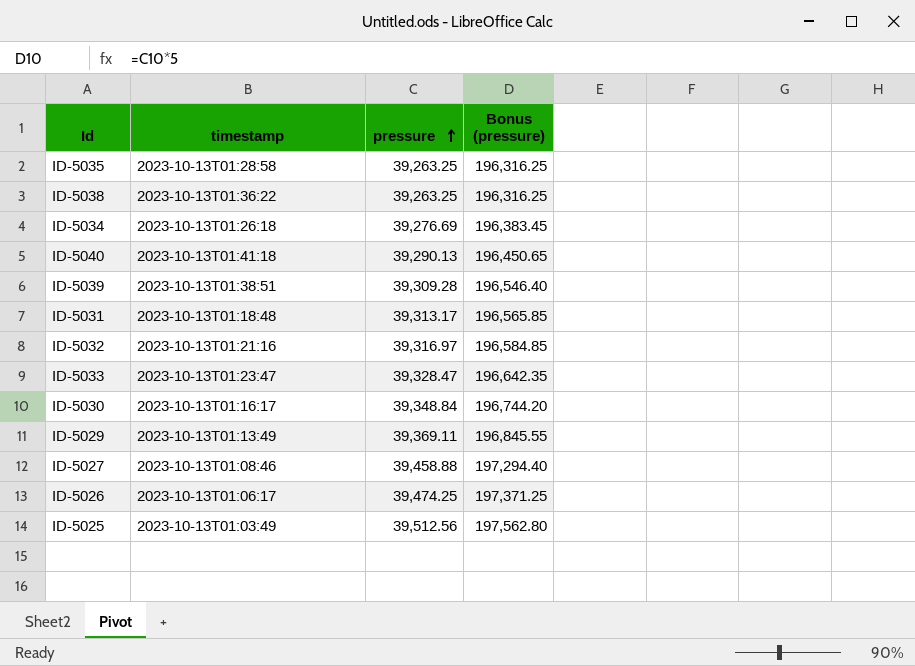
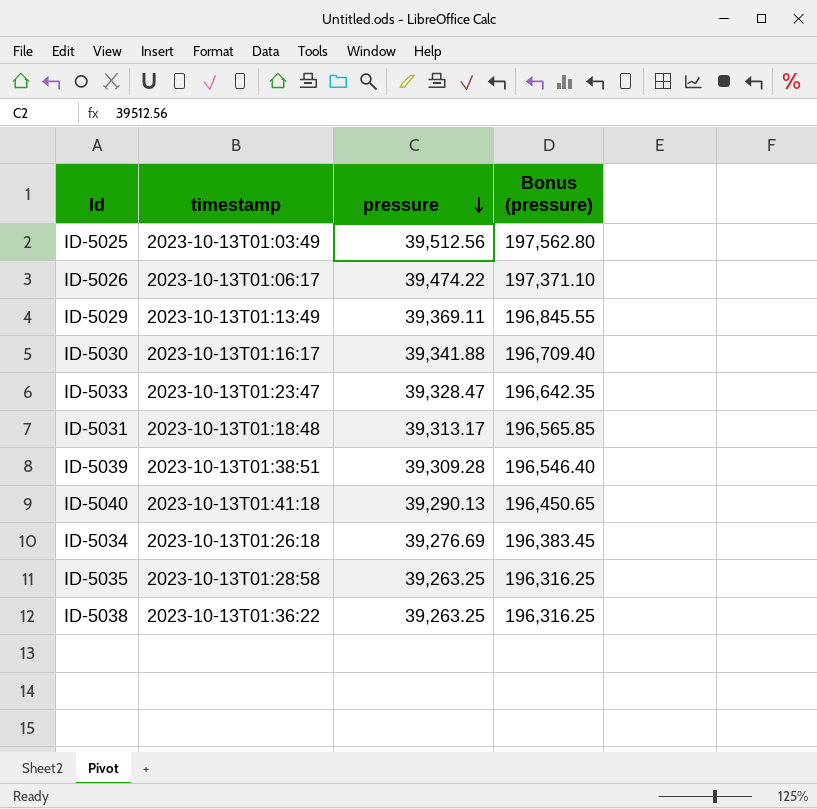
row order: pressure ascending -> pressure descending
row ID-5032: 2023-10-13T01:21:16 | 39,316.97 | 196,584.85 -> none
row ID-5027: 2023-10-13T01:08:46 | 39,458.88 | 197,294.40 -> none
ID-5026 | pressure: 39,474.25 -> 39,474.22
ID-5026 | Bonus (pressure): 197,371.25 -> 197,371.10
ID-5030 | pressure: 39,348.84 -> 39,341.88
ID-5030 | Bonus (pressure): 196,744.20 -> 196,709.40

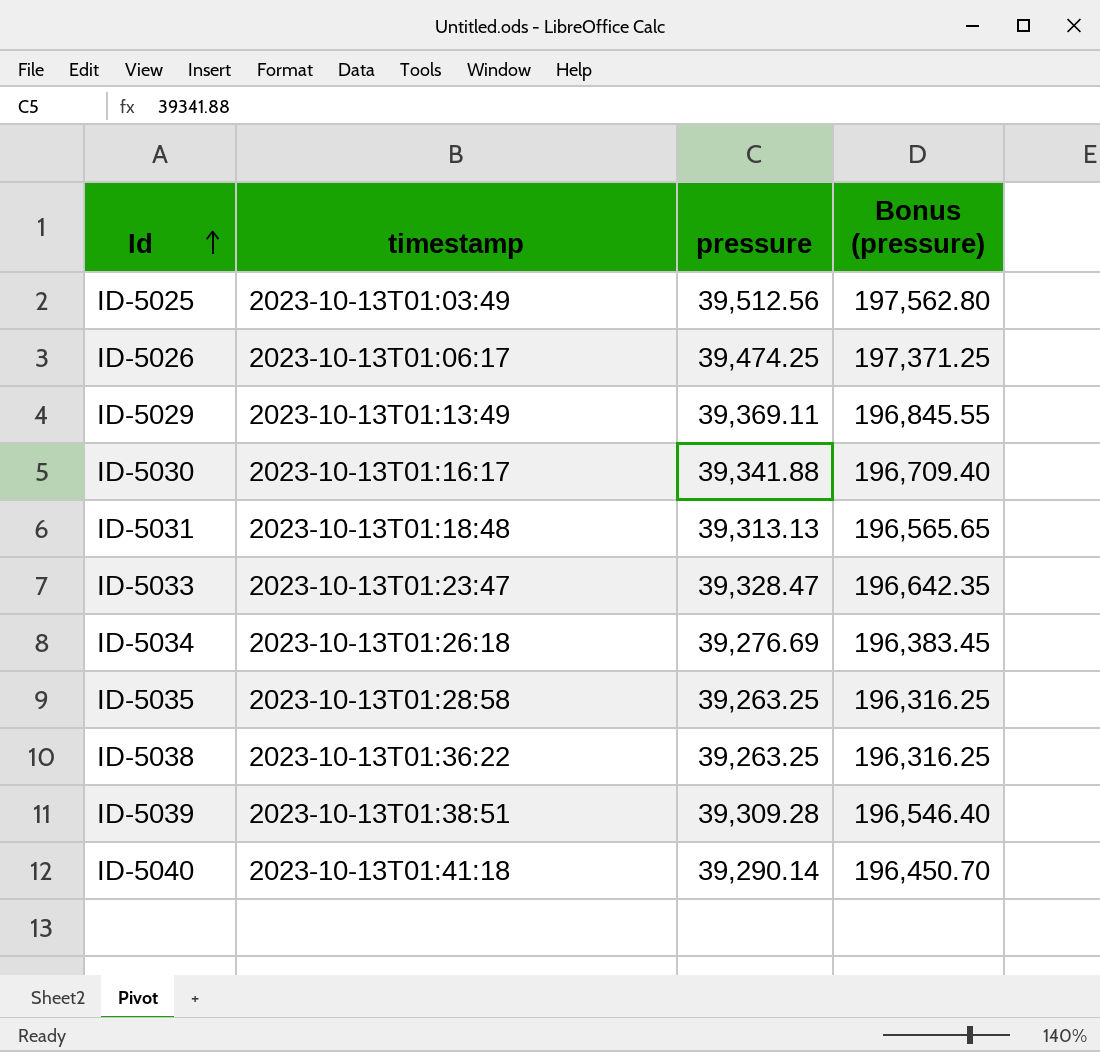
row order: pressure descending -> Id ascending
ID-5026 | pressure: 39,474.22 -> 39,474.25
ID-5026 | Bonus (pressure): 197,371.10 -> 197,371.25
ID-5031 | pressure: 39,313.17 -> 39,313.13
ID-5031 | Bonus (pressure): 196,565.85 -> 196,565.65
ID-5040 | pressure: 39,290.13 -> 39,290.14
ID-5040 | Bonus (pressure): 196,450.65 -> 196,450.70

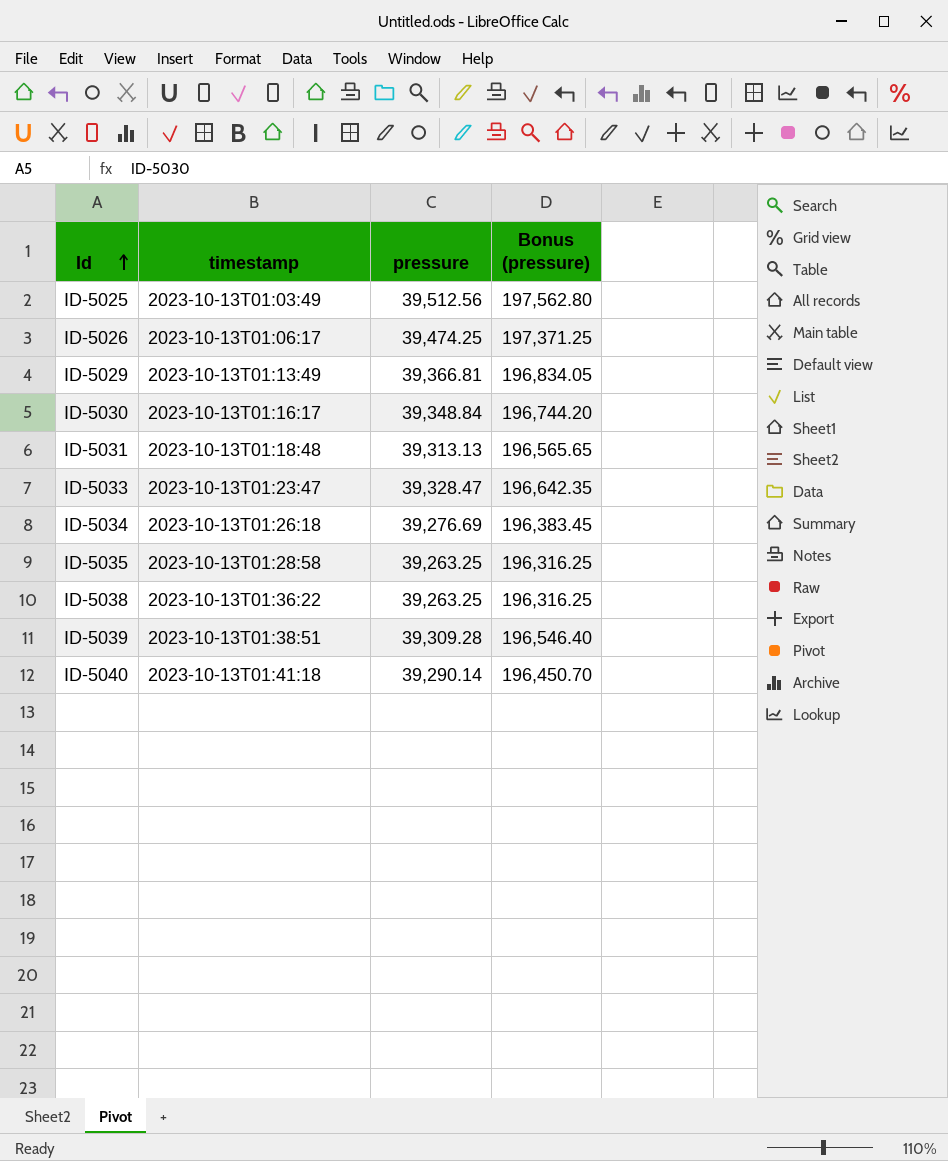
ID-5029 | pressure: 39,369.11 -> 39,366.81
ID-5029 | Bonus (pressure): 196,845.55 -> 196,834.05
ID-5030 | pressure: 39,341.88 -> 39,348.84
ID-5030 | Bonus (pressure): 196,709.40 -> 196,744.20

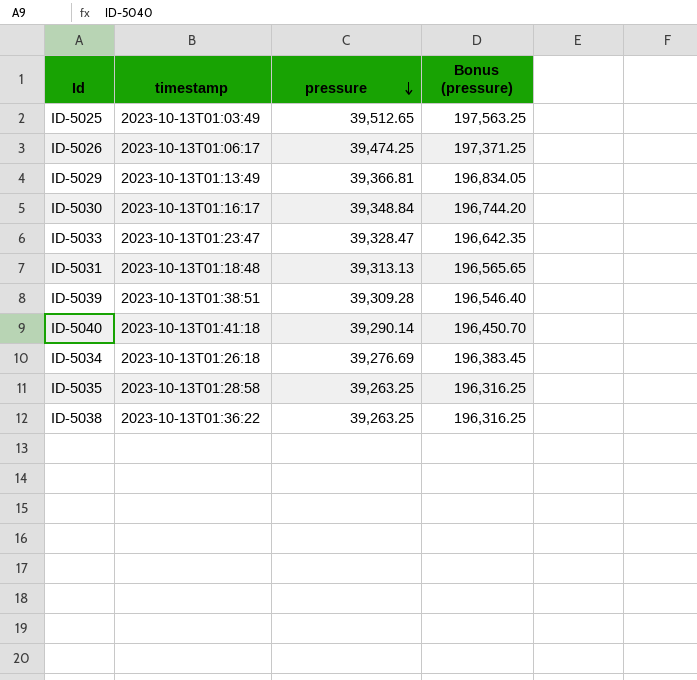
row order: Id ascending -> pressure descending
ID-5025 | pressure: 39,512.56 -> 39,512.65
ID-5025 | Bonus (pressure): 197,562.80 -> 197,563.25

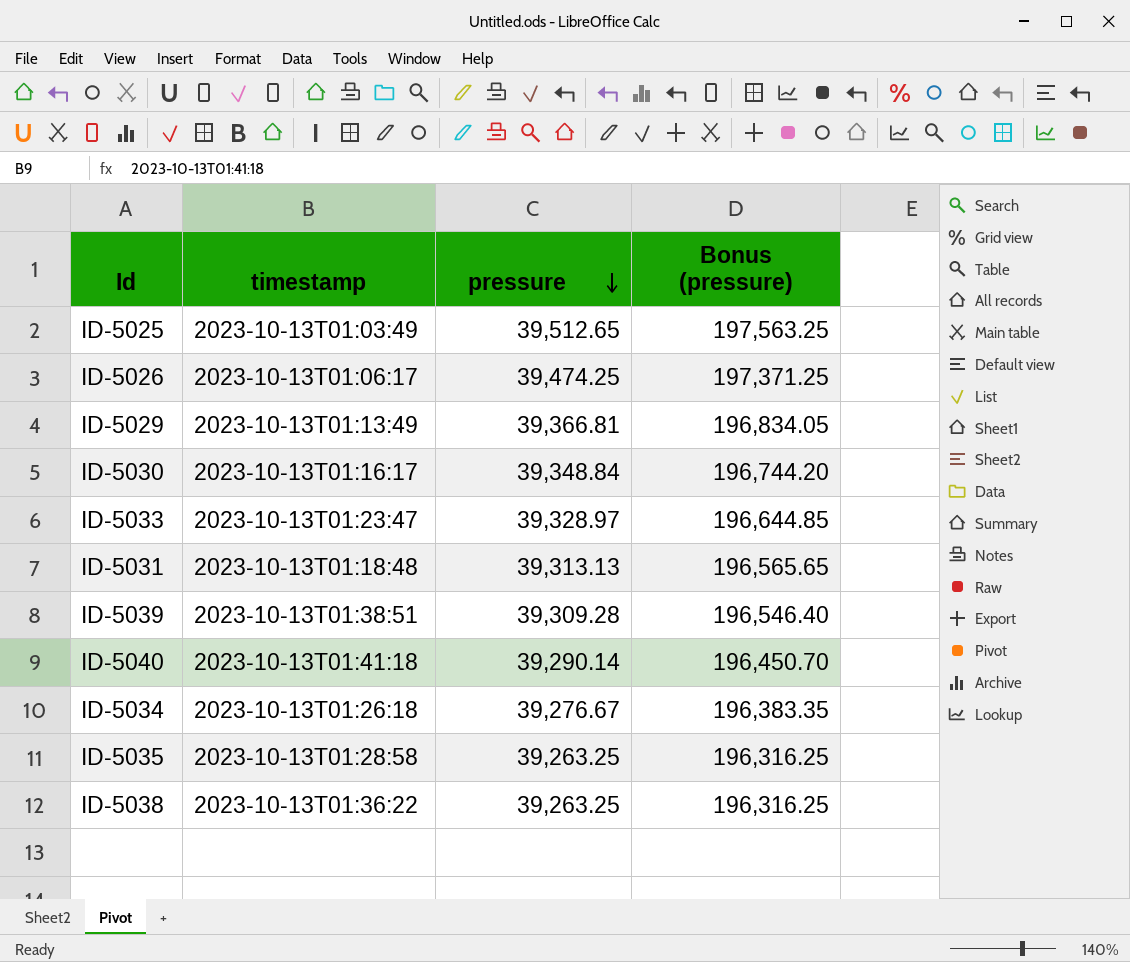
ID-5033 | pressure: 39,328.47 -> 39,328.97
ID-5033 | Bonus (pressure): 196,642.35 -> 196,644.85
ID-5034 | pressure: 39,276.69 -> 39,276.67
ID-5034 | Bonus (pressure): 196,383.45 -> 196,383.35

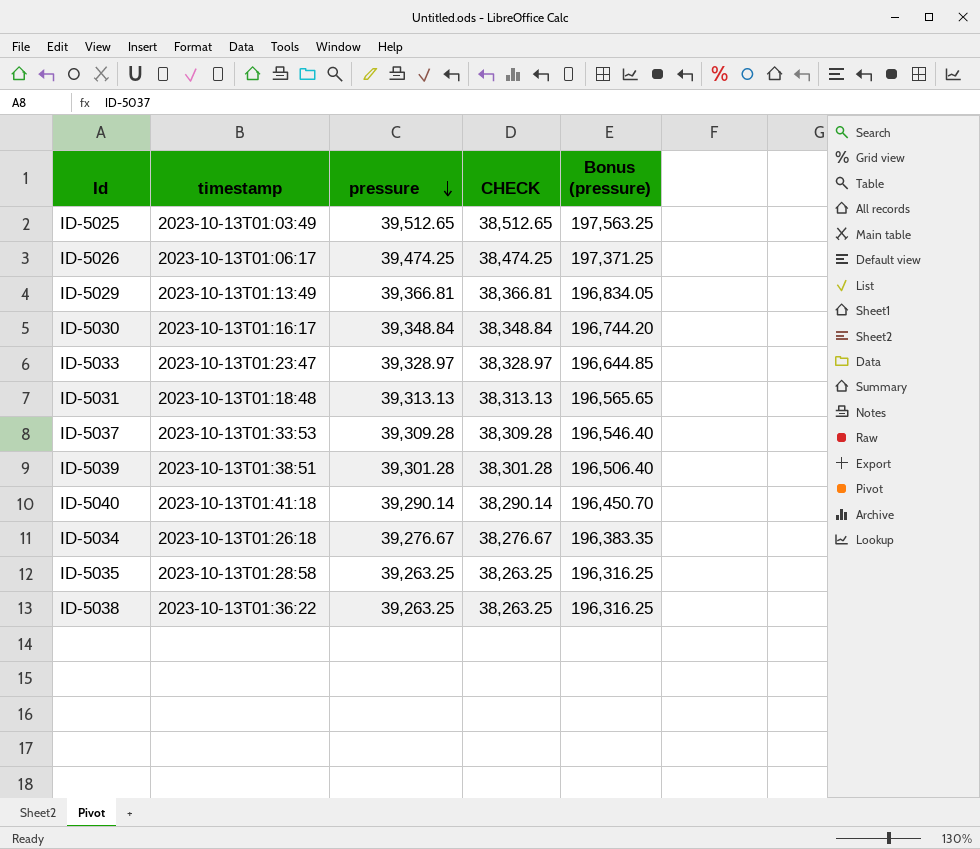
column CHECK | formula: none -> [pressure] - 1000
row ID-5037: none -> 2023-10-13T01:33:53 | 39,309.28 | 38,309.28 | 196,546.40
ID-5039 | pressure: 39,309.28 -> 39,301.28
ID-5039 | Bonus (pressure): 196,546.40 -> 196,506.40

